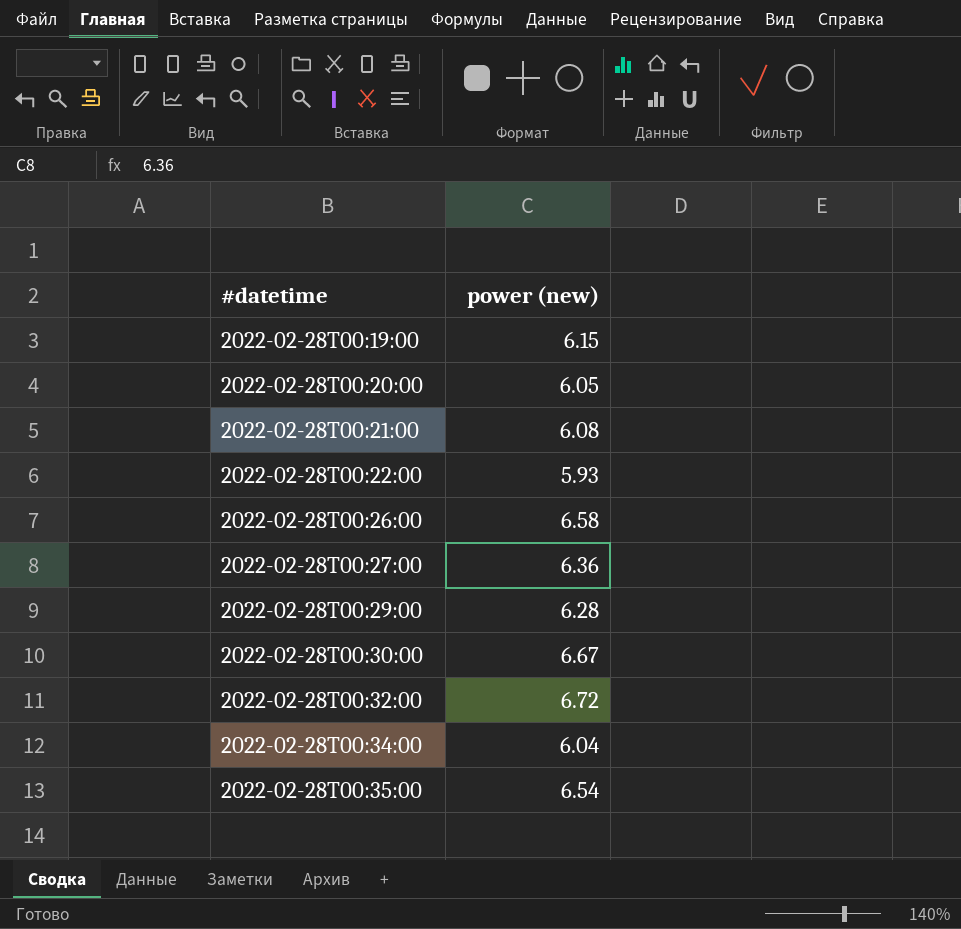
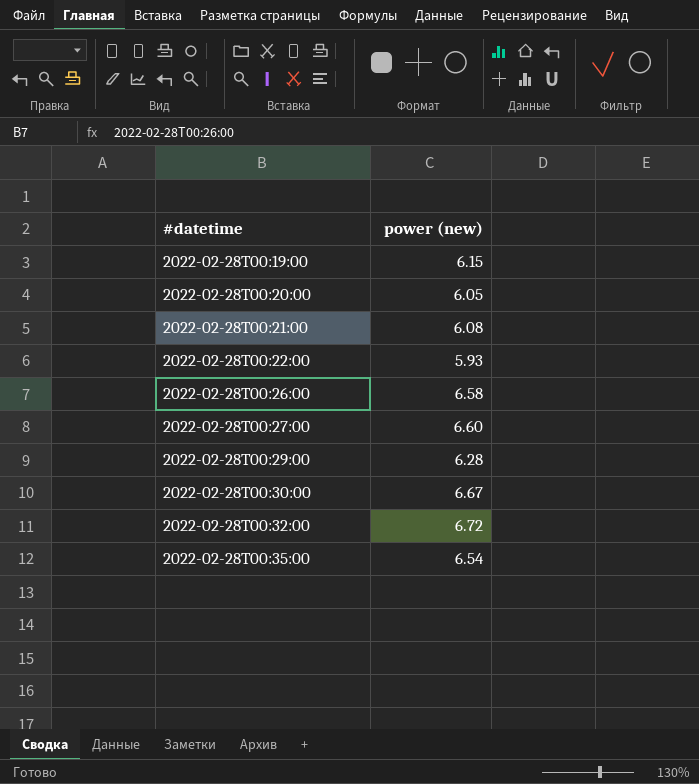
row 2022-02-28T00:34:00: 6.04 -> none
2022-02-28T00:27:00 | power (new): 6.36 -> 6.60

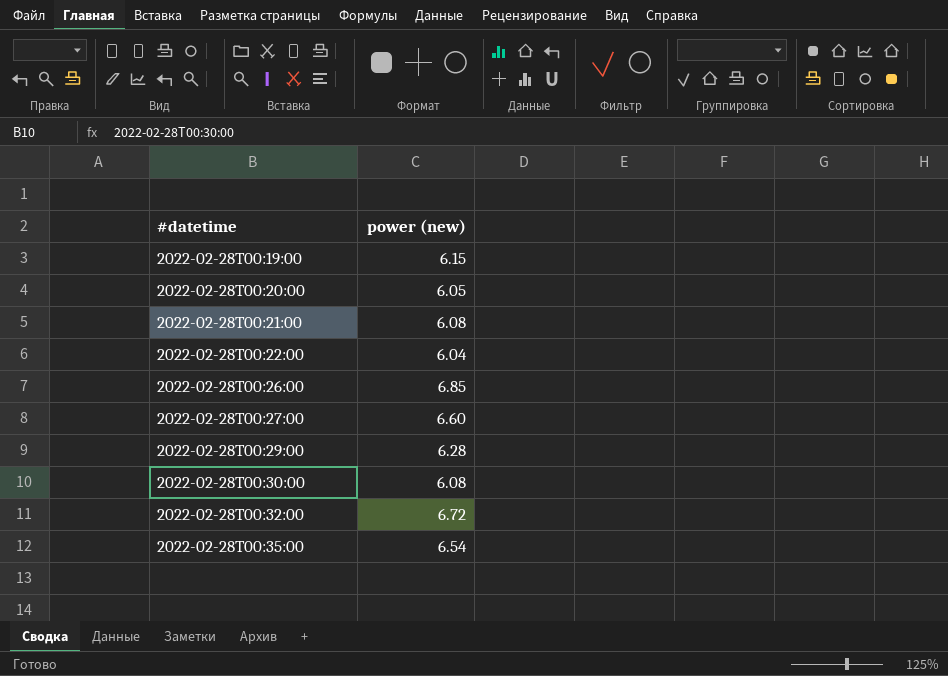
2022-02-28T00:22:00 | power (new): 5.93 -> 6.04
2022-02-28T00:26:00 | power (new): 6.58 -> 6.85
2022-02-28T00:30:00 | power (new): 6.67 -> 6.08

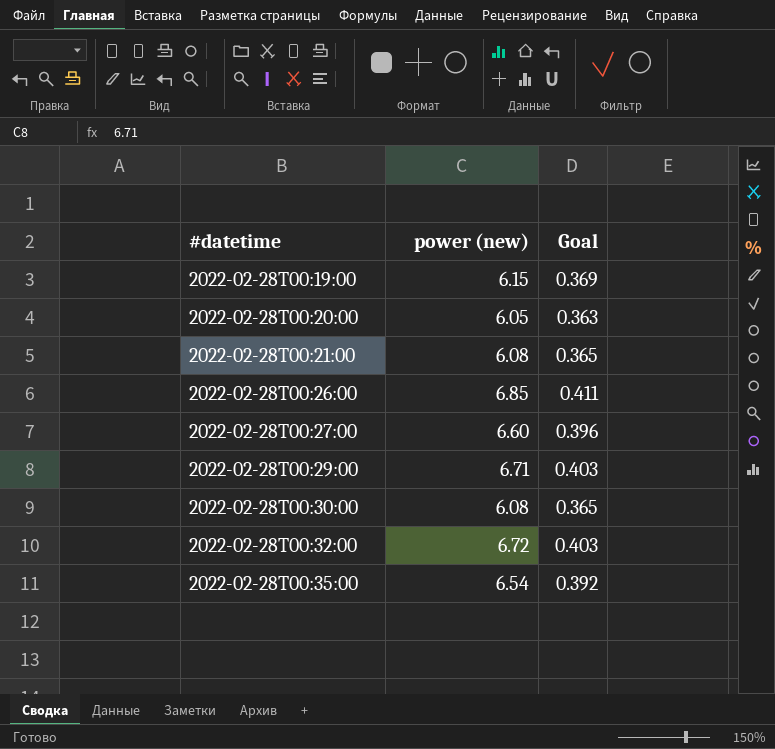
column Goal | formula: none -> [power (new)] * 0.06
row 2022-02-28T00:22:00: 6.04 -> none
2022-02-28T00:29:00 | power (new): 6.28 -> 6.71

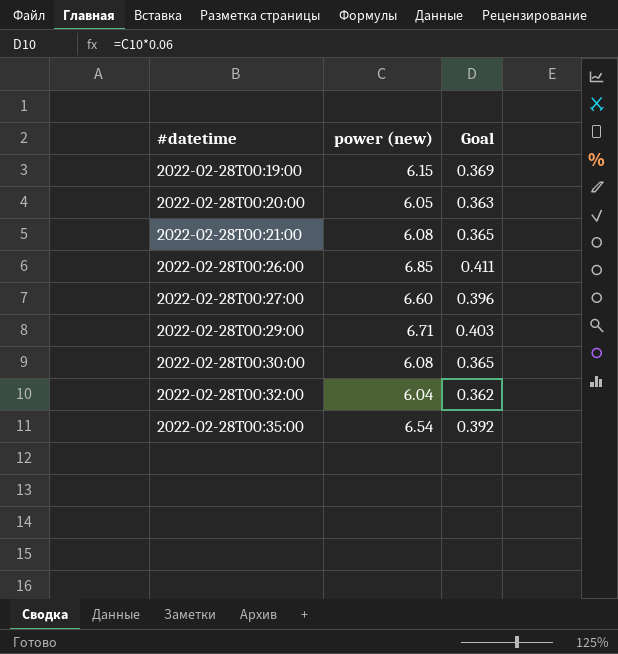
2022-02-28T00:32:00 | power (new): 6.72 -> 6.04
2022-02-28T00:32:00 | Goal: 0.403 -> 0.362

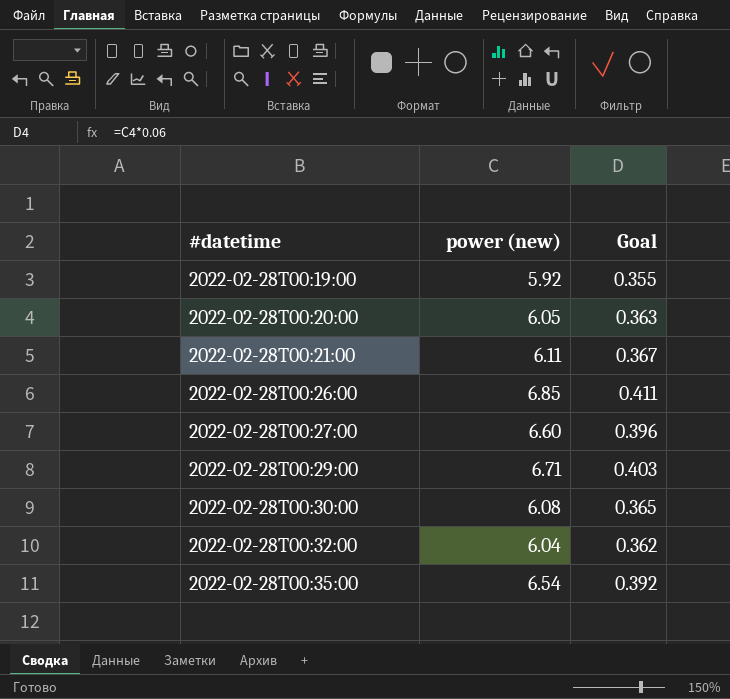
2022-02-28T00:19:00 | power (new): 6.15 -> 5.92
2022-02-28T00:19:00 | Goal: 0.369 -> 0.355
2022-02-28T00:21:00 | power (new): 6.08 -> 6.11
2022-02-28T00:21:00 | Goal: 0.365 -> 0.367

